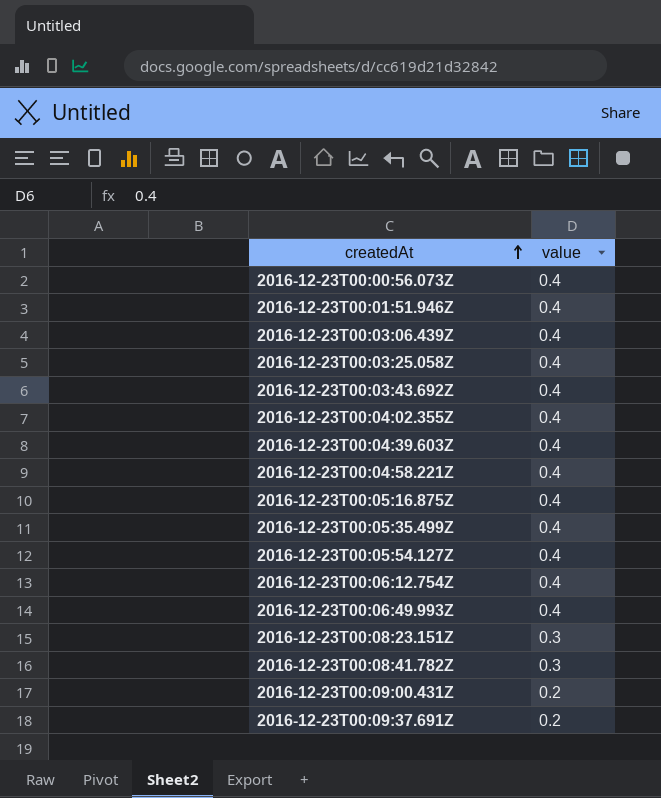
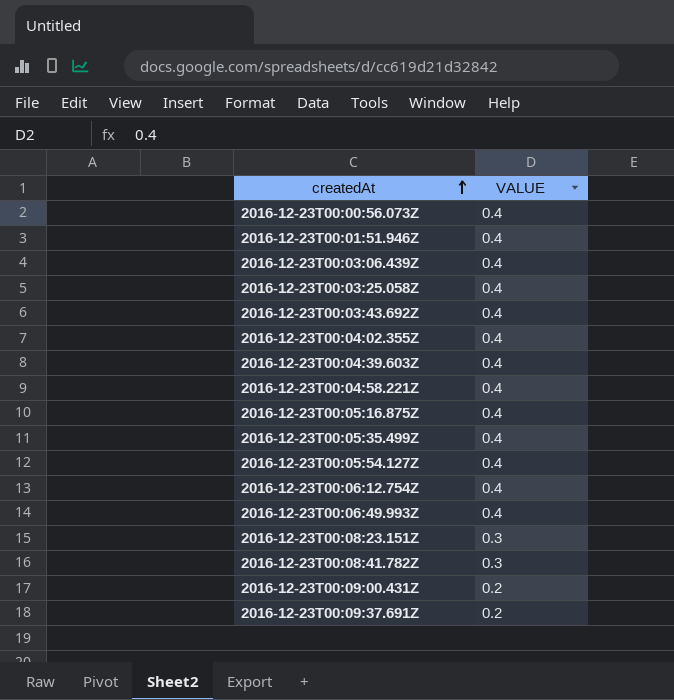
column name: value -> VALUE

